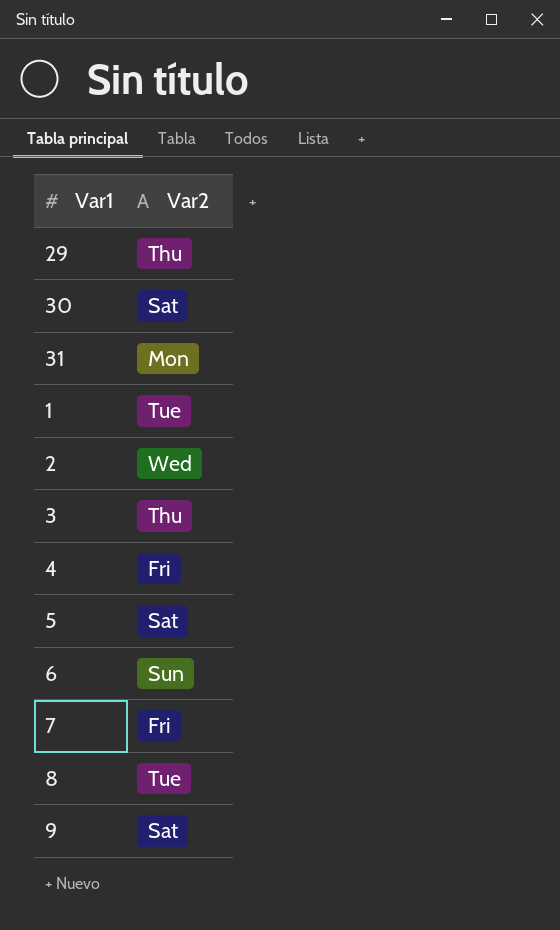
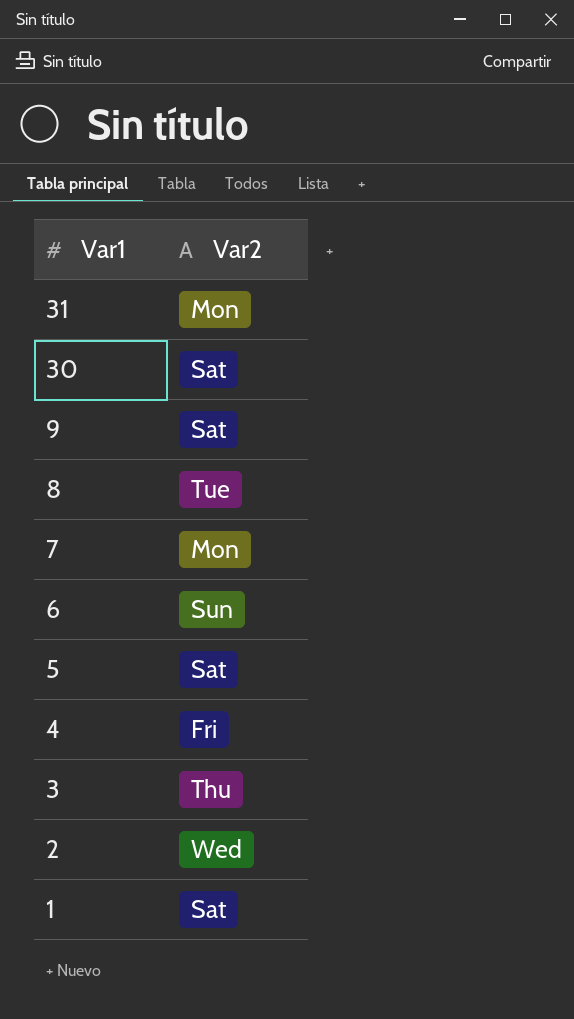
row order: none -> Var1 descending
row 29: Thu -> none
7 | Var2: Fri -> Mon
1 | Var2: Tue -> Sat

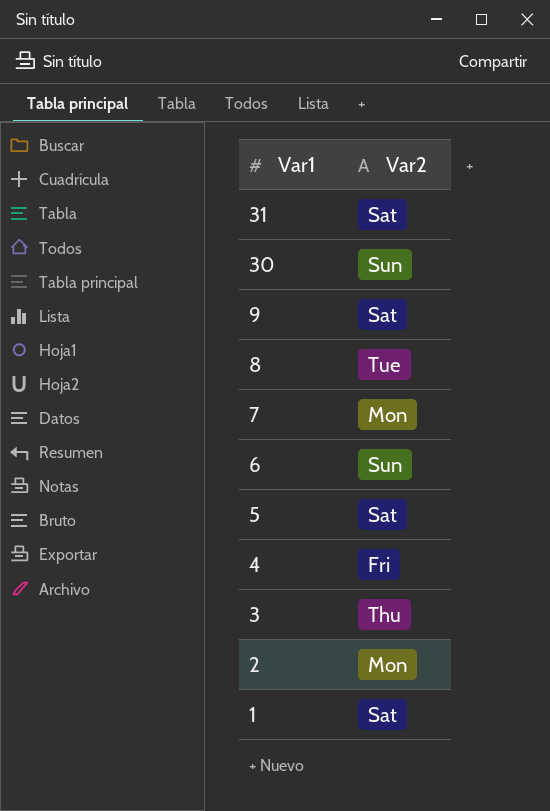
31 | Var2: Mon -> Sat
30 | Var2: Sat -> Sun
2 | Var2: Wed -> Mon

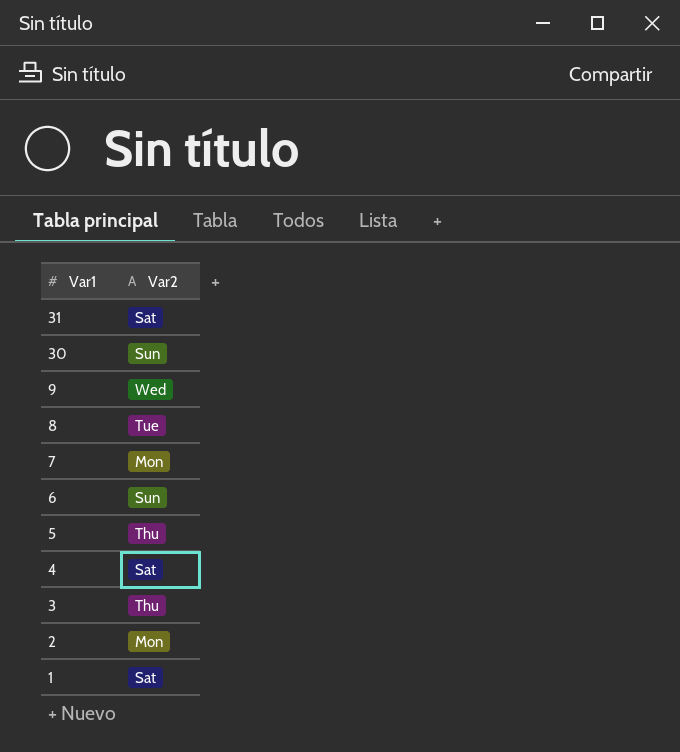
9 | Var2: Sat -> Wed
5 | Var2: Sat -> Thu
4 | Var2: Fri -> Sat

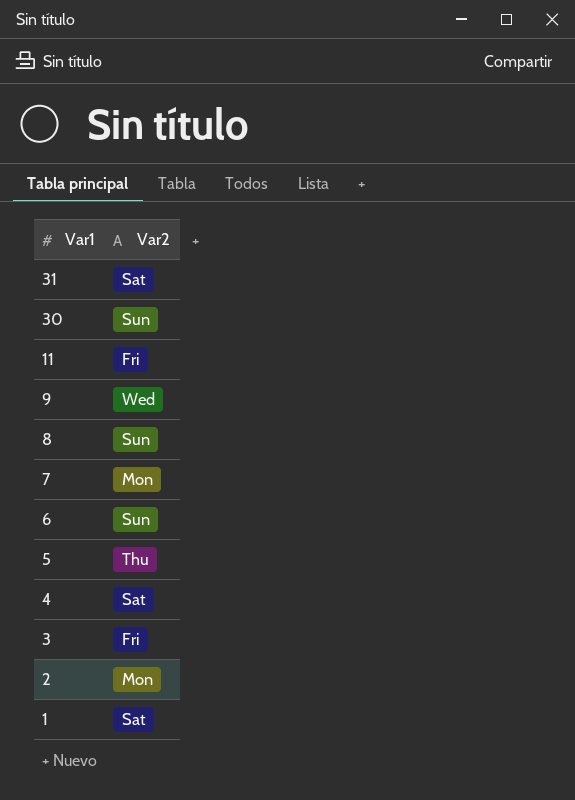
row 11: none -> Fri
8 | Var2: Tue -> Sun
3 | Var2: Thu -> Fri

